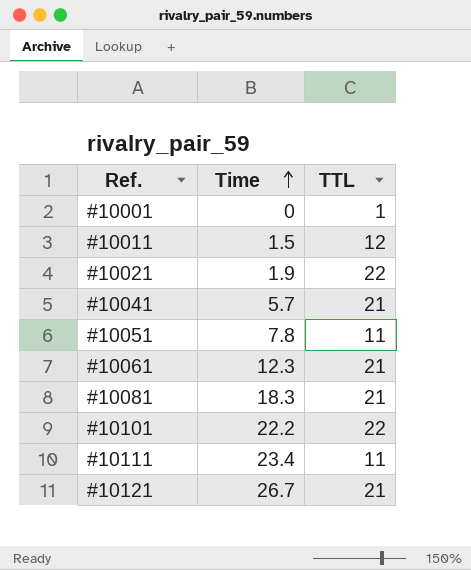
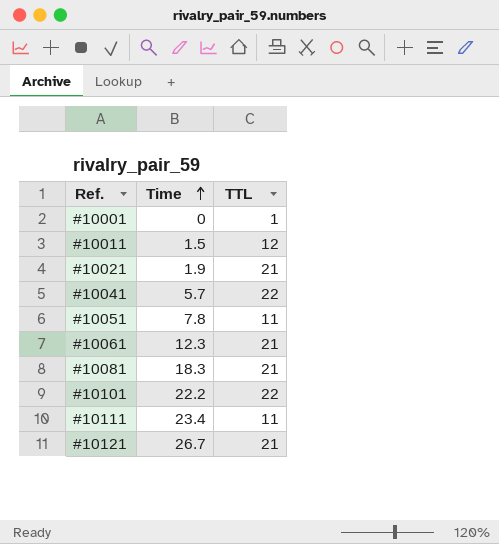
#10021 | TTL: 22 -> 21
#10041 | TTL: 21 -> 22

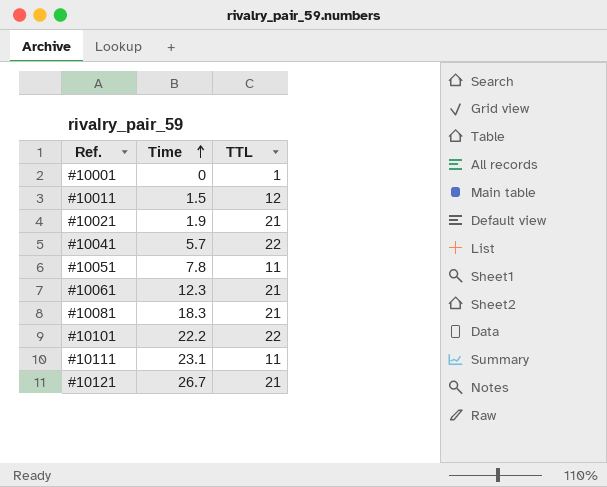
#10111 | Time: 23.4 -> 23.1

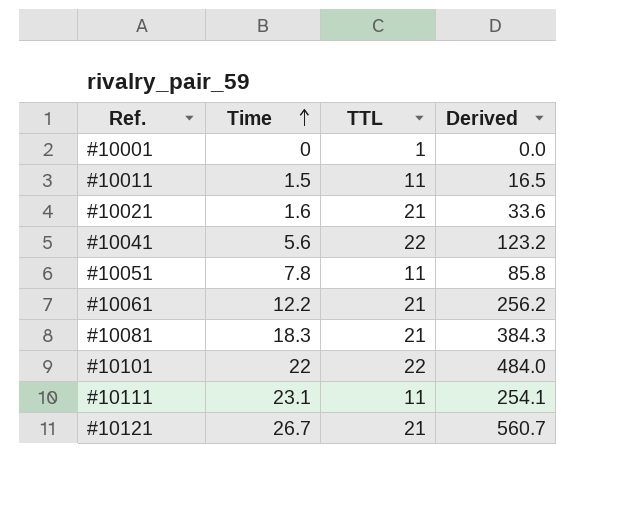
column Derived | formula: none -> [Time] * [TTL]
#10011 | TTL: 12 -> 11
#10021 | Time: 1.9 -> 1.6
#10041 | Time: 5.7 -> 5.6
#10061 | Time: 12.3 -> 12.2
#10101 | Time: 22.2 -> 22

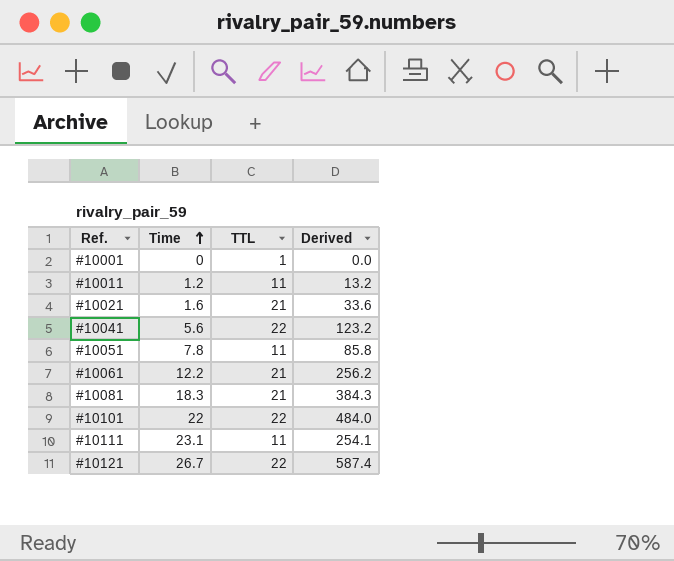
#10011 | Time: 1.5 -> 1.2
#10011 | Derived: 16.5 -> 13.2
#10121 | TTL: 21 -> 22
#10121 | Derived: 560.7 -> 587.4

